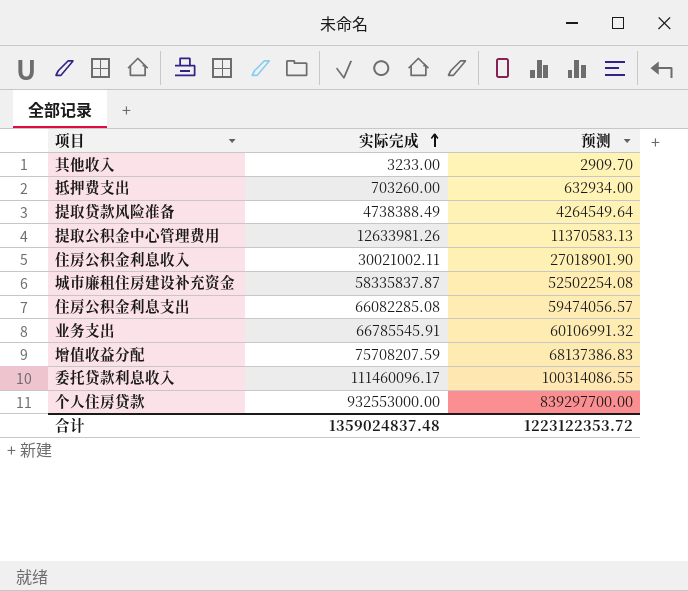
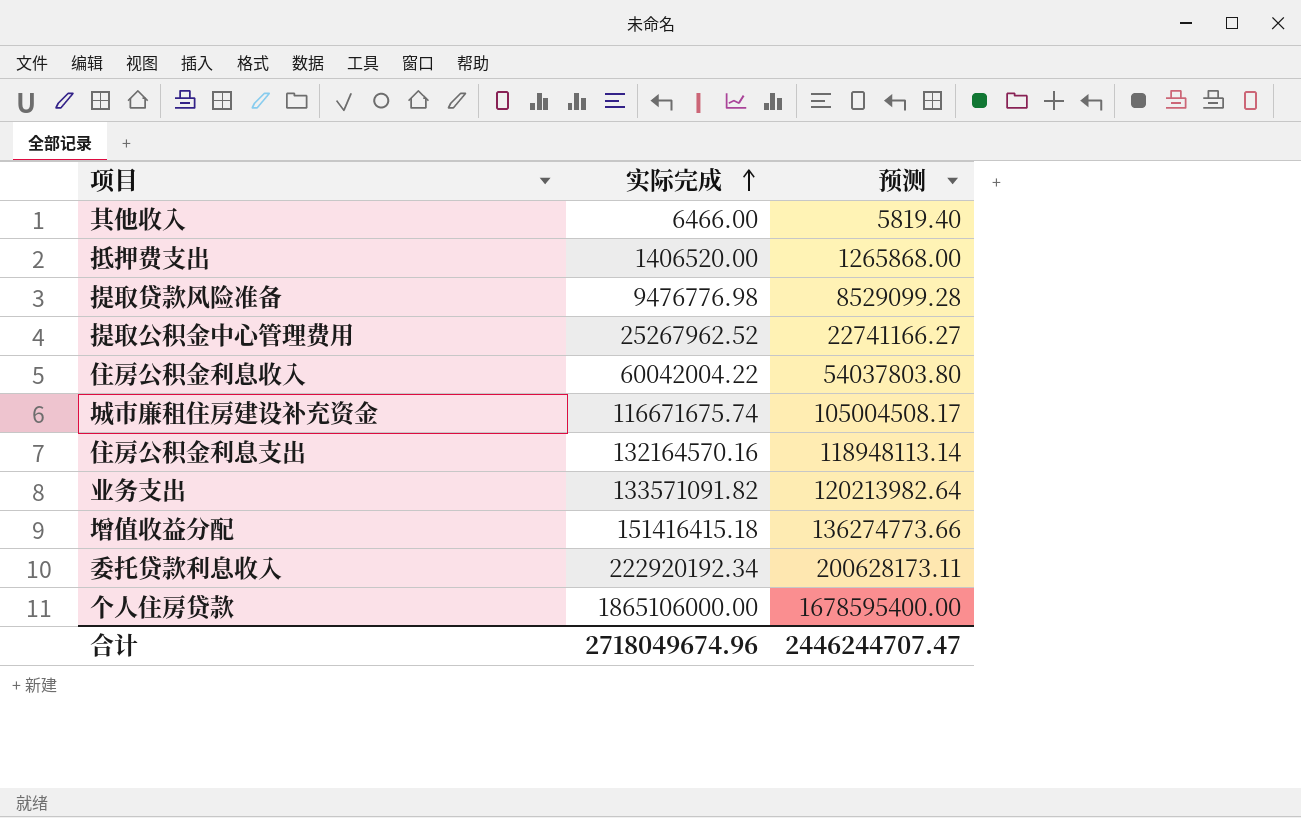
其他收入 | 实际完成: 3233.00 -> 6466.00
其他收入 | 预测: 2909.70 -> 5819.40
抵押费支出 | 实际完成: 703260.00 -> 1406520.00
抵押费支出 | 预测: 632934.00 -> 1265868.00
提取贷款风险准备 | 实际完成: 4738388.49 -> 9476776.98
提取贷款风险准备 | 预测: 4264549.64 -> 8529099.28
提取公积金中心管理费用 | 实际完成: 12633981.26 -> 25267962.52
提取公积金中心管理费用 | 预测: 11370583.13 -> 22741166.27
住房公积金利息收入 | 实际完成: 30021002.11 -> 60042004.22
住房公积金利息收入 | 预测: 27018901.90 -> 54037803.80
城市廉租住房建设补充资金 | 实际完成: 58335837.87 -> 116671675.74
城市廉租住房建设补充资金 | 预测: 52502254.08 -> 105004508.17
住房公积金利息支出 | 实际完成: 66082285.08 -> 132164570.16
住房公积金利息支出 | 预测: 59474056.57 -> 118948113.14
业务支出 | 实际完成: 66785545.91 -> 133571091.82
业务支出 | 预测: 60106991.32 -> 120213982.64
增值收益分配 | 实际完成: 75708207.59 -> 151416415.18
增值收益分配 | 预测: 68137386.83 -> 136274773.66
委托贷款利息收入 | 实际完成: 111460096.17 -> 222920192.34
委托贷款利息收入 | 预测: 100314086.55 -> 200628173.11
个人住房贷款 | 实际完成: 932553000.00 -> 1865106000.00
个人住房贷款 | 预测: 839297700.00 -> 1678595400.00
合计 | 实际完成: 1359024837.48 -> 2718049674.96
合计 | 预测: 1223122353.72 -> 2446244707.47

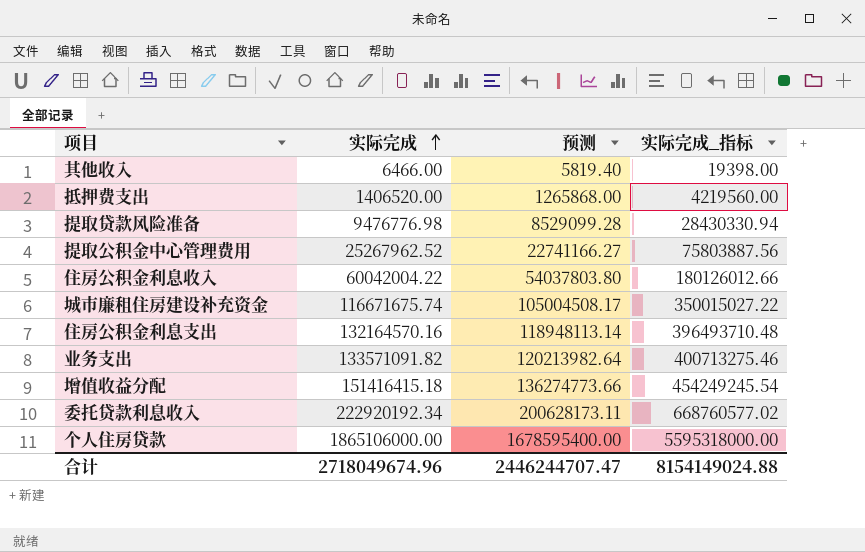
column 实际完成_指标 | formula: none -> [实际完成] * 3

